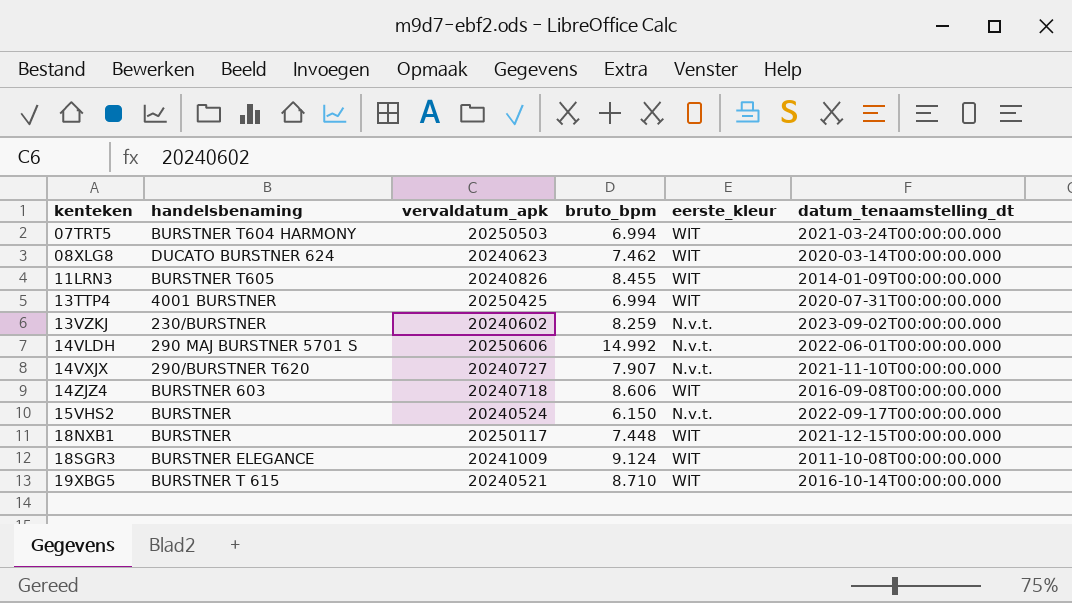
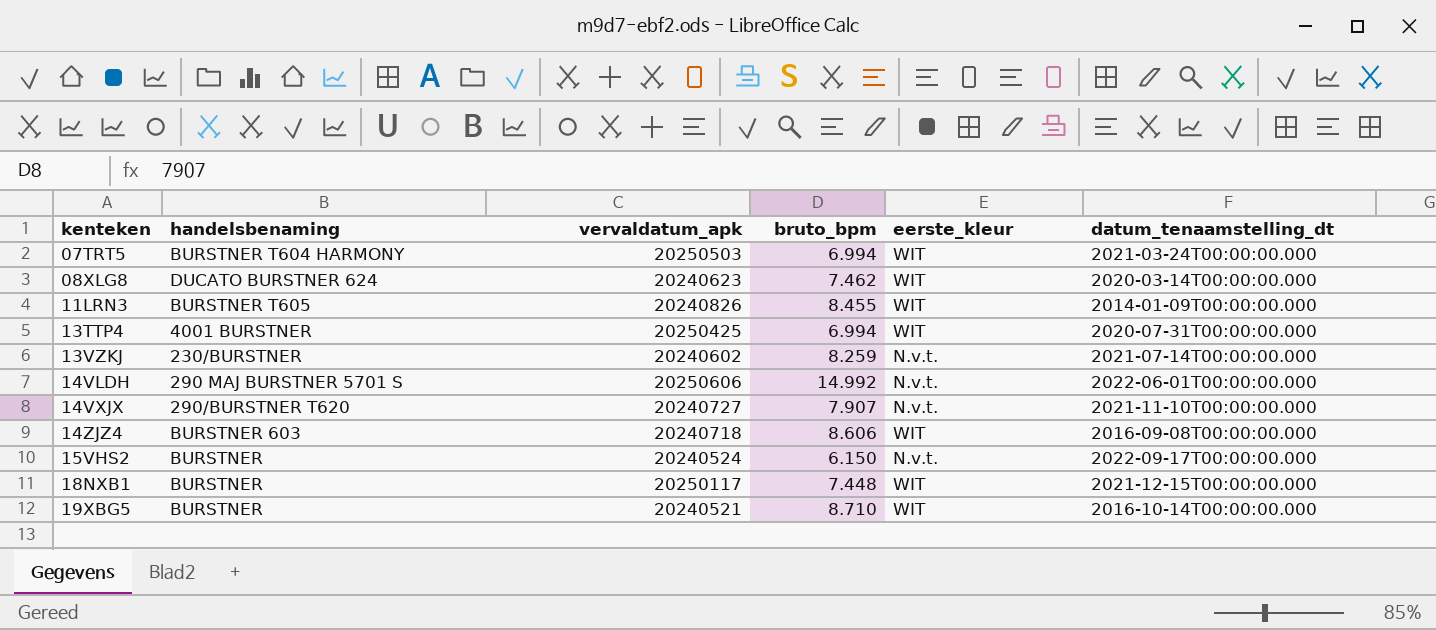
row 18SGR3: BURSTNER ELEGANCE | 20241009 | 9.124 | WIT | 2011-10-08T00:00:00.000 -> none
13VZKJ | datum_tenaamstelling_dt: 2023-09-02T00:00:00.000 -> 2021-07-14T00:00:00.000
19XBG5 | handelsbenaming: BURSTNER T 615 -> BURSTNER

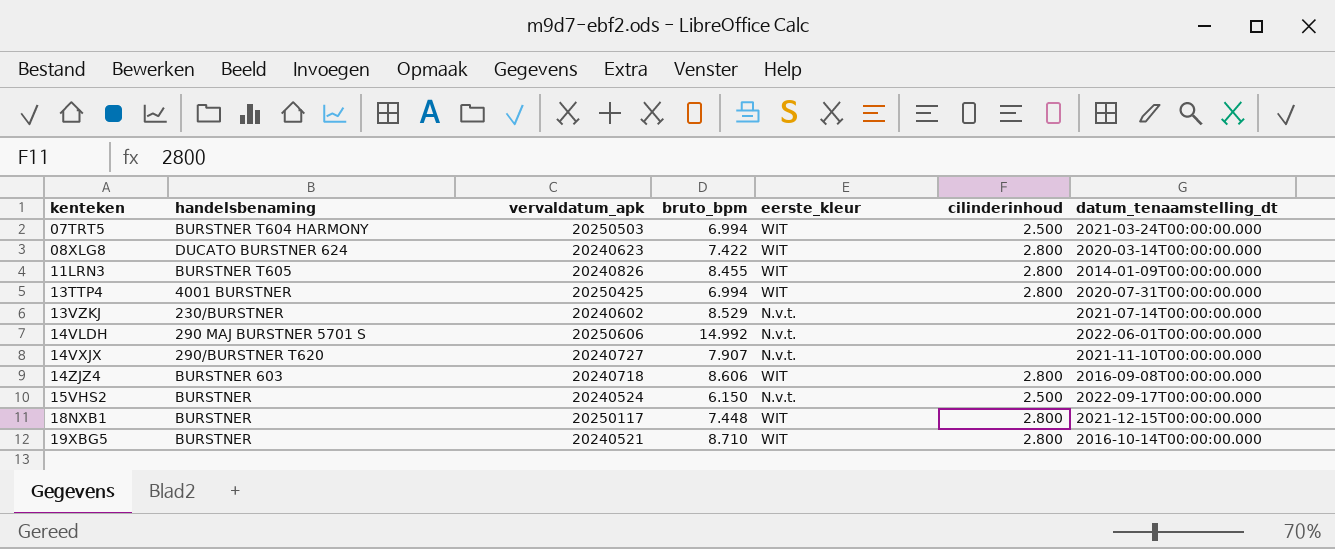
column cilinderinhoud | position: none -> 6
08XLG8 | bruto_bpm: 7.462 -> 7.422
13VZKJ | bruto_bpm: 8.259 -> 8.529

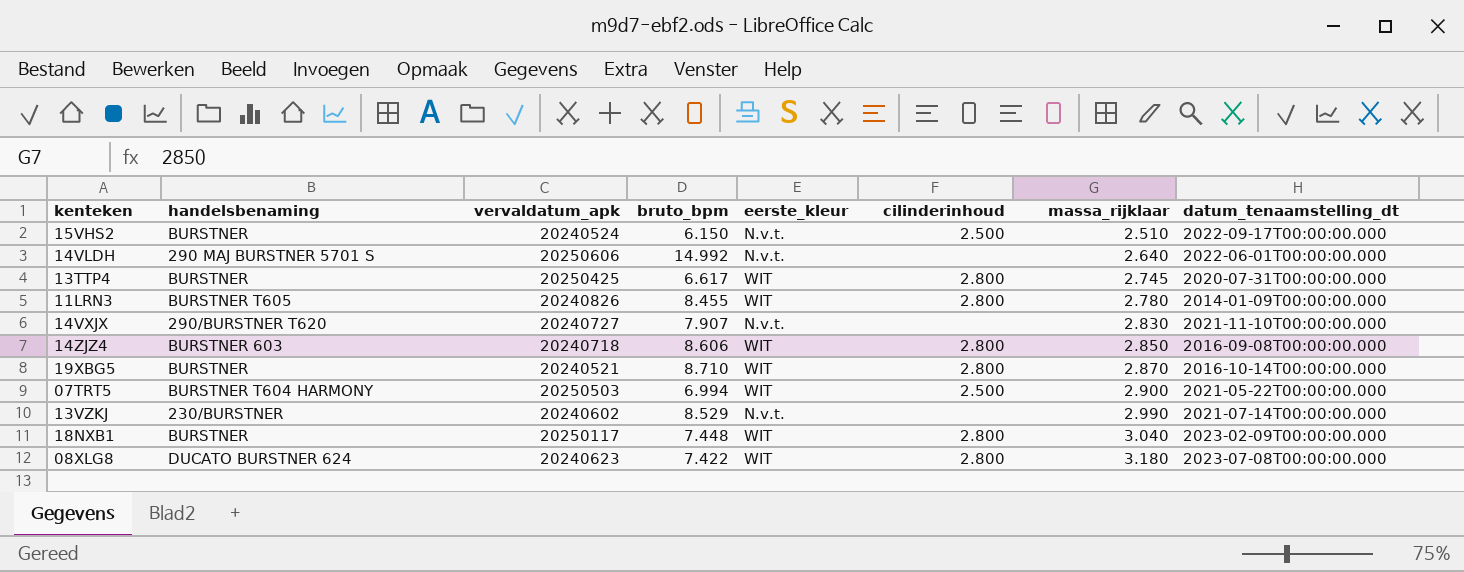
row order: kenteken ascending -> massa_rijklaar ascending
column massa_rijklaar | position: none -> 7
13TTP4 | handelsbenaming: 4001 BURSTNER -> BURSTNER
13TTP4 | bruto_bpm: 6.994 -> 6.617
07TRT5 | datum_tenaamstelling_dt: 2021-03-24T00:00:00.000 -> 2021-05-22T00:00:00.000
18NXB1 | datum_tenaamstelling_dt: 2021-12-15T00:00:00.000 -> 2023-02-09T00:00:00.000
08XLG8 | datum_tenaamstelling_dt: 2020-03-14T00:00:00.000 -> 2023-07-08T00:00:00.000

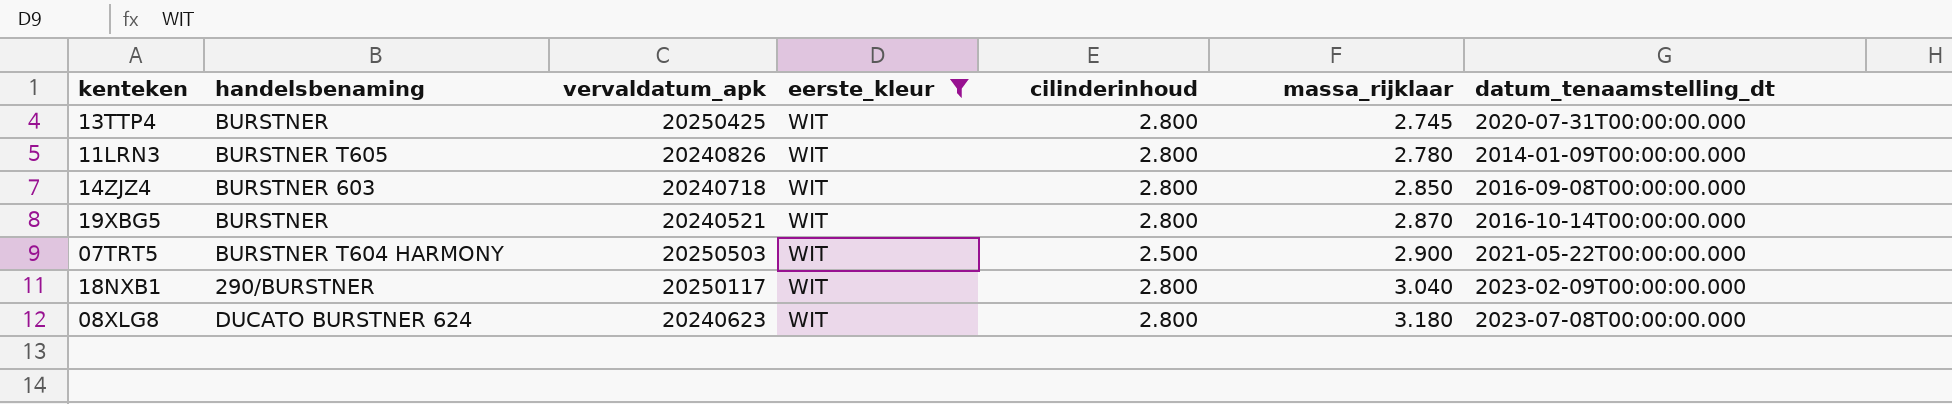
filter: none -> eerste_kleur = WIT
column bruto_bpm | position: 4 -> none
18NXB1 | handelsbenaming: BURSTNER -> 290/BURSTNER

